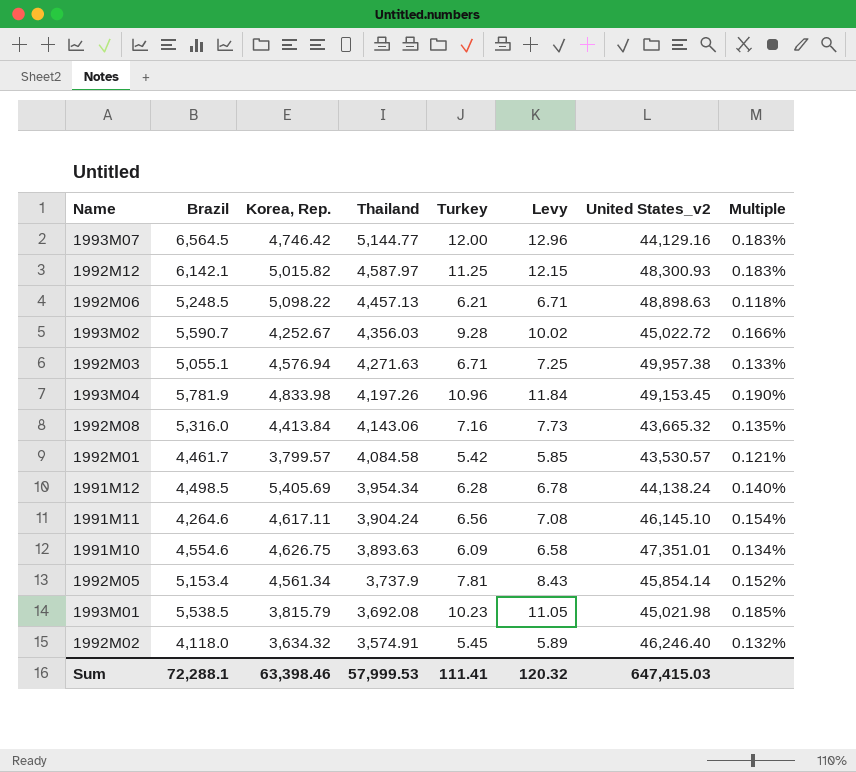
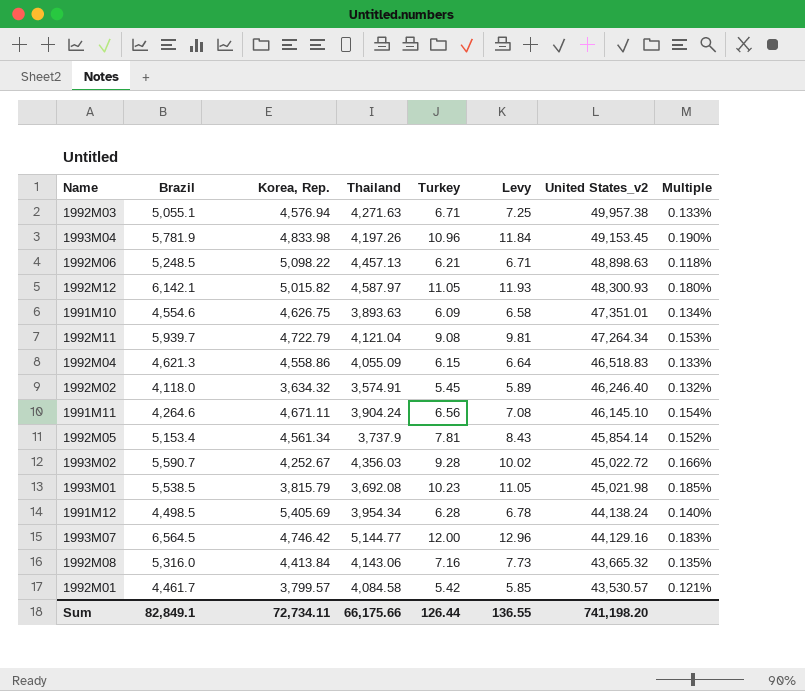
row order: Thailand descending -> United States_v2 descending
1992M12 | Turkey: 11.25 -> 11.05
1992M12 | Levy: 12.15 -> 11.93
1992M12 | Multiple: 0.183% -> 0.180%
row 1992M11: none -> 5,939.7 | 4,722.79 | 4,121.04 | 9.08 | 9.81 | 47,264.34 | 0.153%
row 1992M04: none -> 4,621.3 | 4,558.86 | 4,055.09 | 6.15 | 6.64 | 46,518.83 | 0.133%
1991M11 | Korea, Rep.: 4,617.11 -> 4,671.11
Sum | Brazil: 72,288.1 -> 82,849.1
Sum | Korea, Rep.: 63,398.46 -> 72,734.11
Sum | Thailand: 57,999.53 -> 66,175.66
Sum | Turkey: 111.41 -> 126.44
Sum | Levy: 120.32 -> 136.55
Sum | United States_v2: 647,415.03 -> 741,198.20

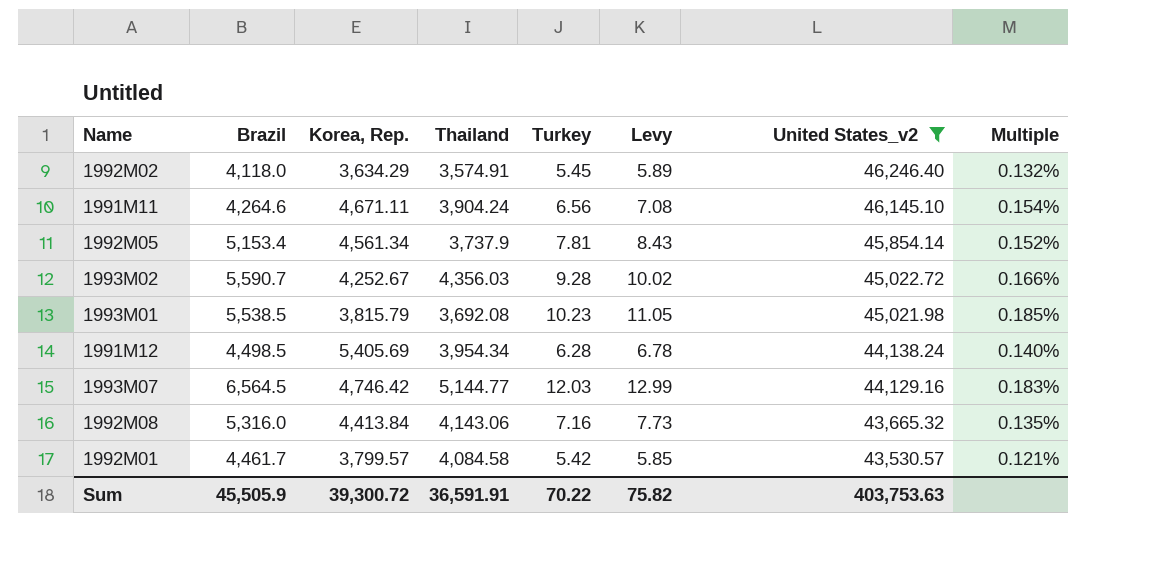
filter: none -> United States_v2 <= 46,246.40
1992M02 | Korea, Rep.: 3,634.32 -> 3,634.29
1993M07 | Turkey: 12.00 -> 12.03
1993M07 | Levy: 12.96 -> 12.99
Sum | Brazil: 82,849.1 -> 45,505.9
Sum | Korea, Rep.: 72,734.11 -> 39,300.72
Sum | Thailand: 66,175.66 -> 36,591.91
Sum | Turkey: 126.44 -> 70.22
Sum | Levy: 136.55 -> 75.82
Sum | United States_v2: 741,198.20 -> 403,753.63

